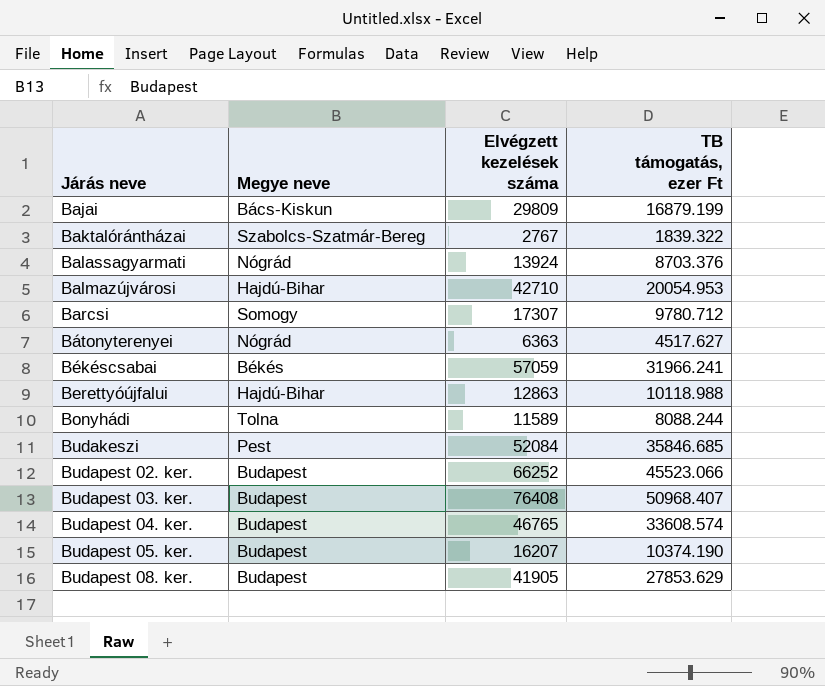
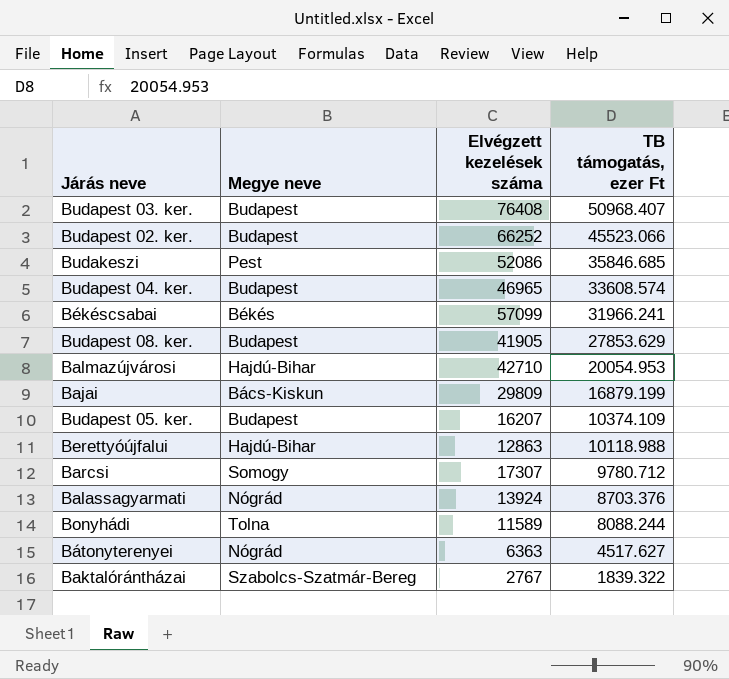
row order: Járás neve ascending -> TB támogatás, ezer Ft descending
Budakeszi | Elvégzett kezelések száma: 52084 -> 52086
Budapest 04. ker. | Elvégzett kezelések száma: 46765 -> 46965
Békéscsabai | Elvégzett kezelések száma: 57059 -> 57099
Budapest 05. ker. | TB támogatás, ezer Ft: 10374.190 -> 10374.109

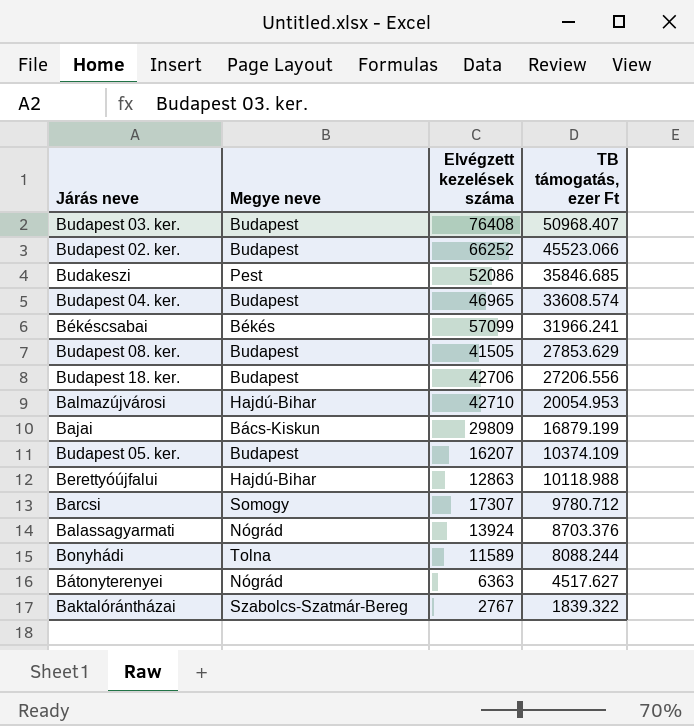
Budapest 08. ker. | Elvégzett kezelések száma: 41905 -> 41505
row Budapest 18. ker.: none -> Budapest | 42706 | 27206.556

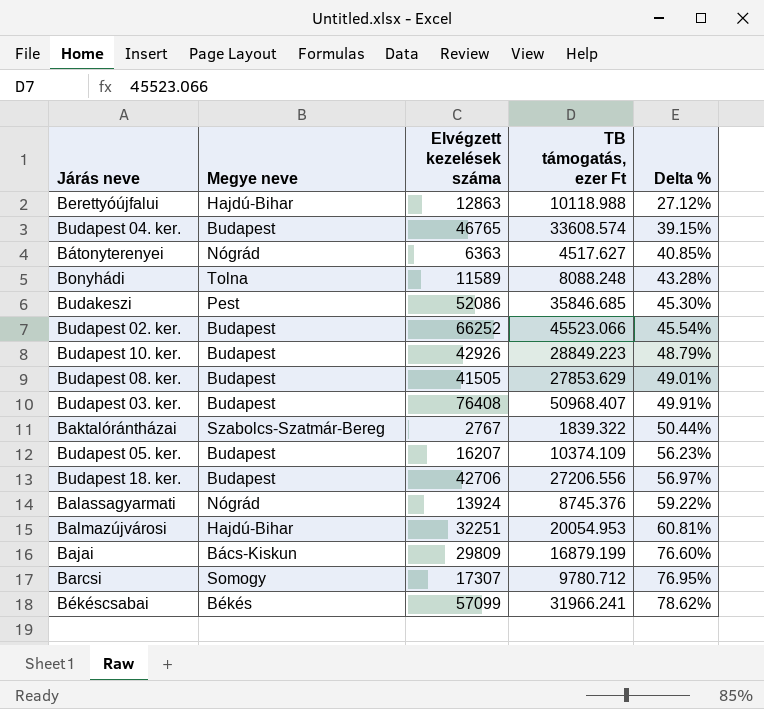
row order: TB támogatás, ezer Ft descending -> Delta % ascending
column Delta % | formula: none -> ([Elvégzett kezelések száma] - [TB támogatás, ezer Ft]) / [TB támogatás, ezer Ft]
Budapest 04. ker. | Elvégzett kezelések száma: 46965 -> 46765
Bonyhádi | TB támogatás, ezer Ft: 8088.244 -> 8088.248
row Budapest 10. ker.: none -> Budapest | 42926 | 28849.223 | 48.79%
Balassagyarmati | TB támogatás, ezer Ft: 8703.376 -> 8745.376
Balmazújvárosi | Elvégzett kezelések száma: 42710 -> 32251

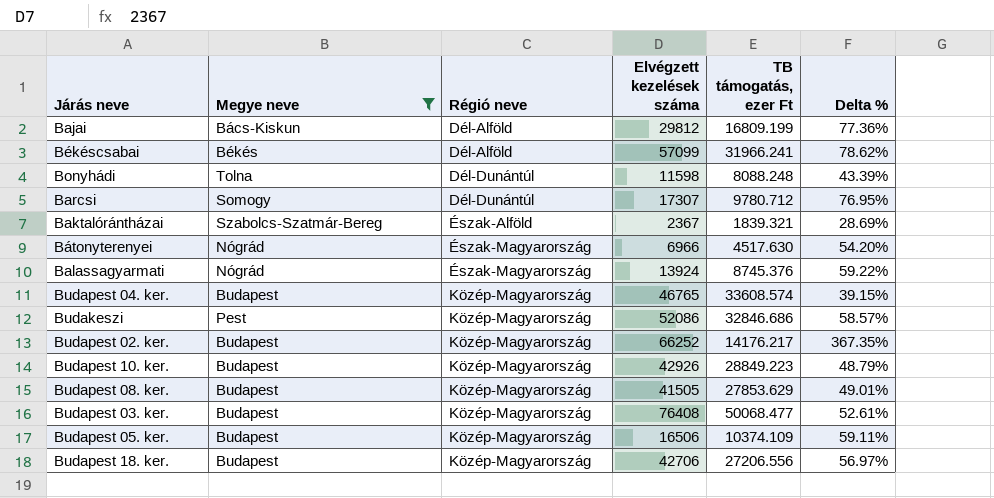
filter: none -> Megye neve != Hajdú-Bihar
row order: Delta % ascending -> Régió neve ascending
column Régió neve | position: none -> 3
Bajai | Elvégzett kezelések száma: 29809 -> 29812
Bajai | TB támogatás, ezer Ft: 16879.199 -> 16809.199
Bajai | Delta %: 76.60% -> 77.36%
Bonyhádi | Elvégzett kezelések száma: 11589 -> 11598
Bonyhádi | Delta %: 43.28% -> 43.39%
Baktalórántházai | Elvégzett kezelések száma: 2767 -> 2367
Baktalórántházai | TB támogatás, ezer Ft: 1839.322 -> 1839.321
Baktalórántházai | Delta %: 50.44% -> 28.69%
Bátonyterenyei | Elvégzett kezelések száma: 6363 -> 6966
Bátonyterenyei | TB támogatás, ezer Ft: 4517.627 -> 4517.630
Bátonyterenyei | Delta %: 40.85% -> 54.20%
Budakeszi | TB támogatás, ezer Ft: 35846.685 -> 32846.686
Budakeszi | Delta %: 45.30% -> 58.57%
Budapest 02. ker. | TB támogatás, ezer Ft: 45523.066 -> 14176.217
Budapest 02. ker. | Delta %: 45.54% -> 367.35%
Budapest 03. ker. | TB támogatás, ezer Ft: 50968.407 -> 50068.477
Budapest 03. ker. | Delta %: 49.91% -> 52.61%
Budapest 05. ker. | Elvégzett kezelések száma: 16207 -> 16506
Budapest 05. ker. | Delta %: 56.23% -> 59.11%

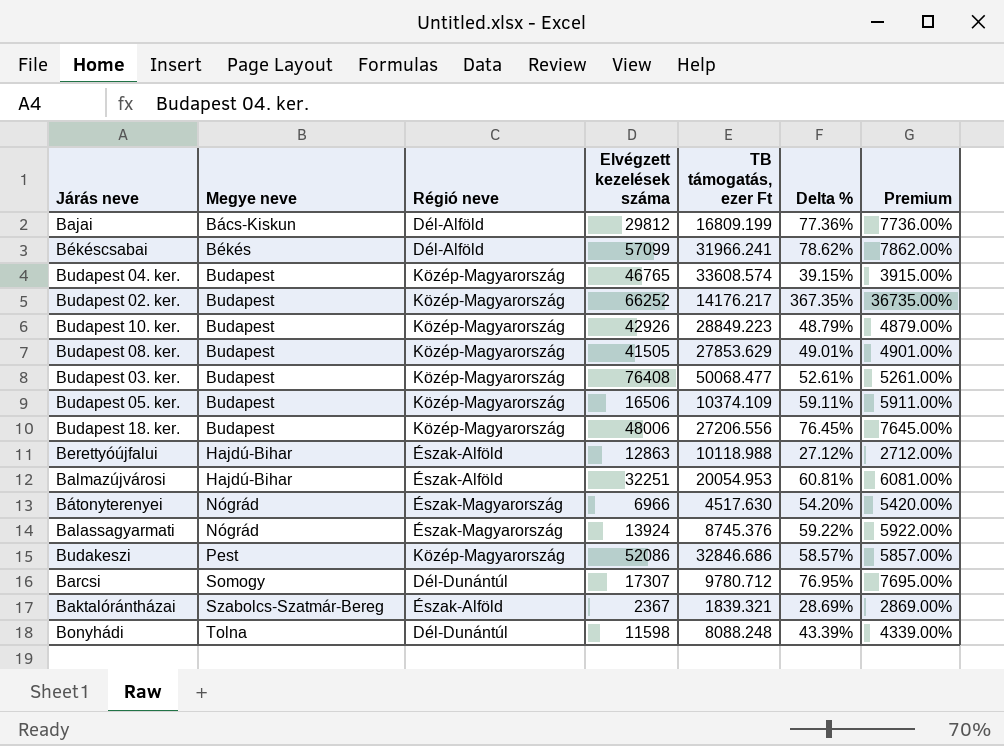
filter: Megye neve != Hajdú-Bihar -> none
row order: Régió neve ascending -> Megye neve ascending
column Premium | formula: none -> [Delta %] * 100
Budapest 18. ker. | Elvégzett kezelések száma: 42706 -> 48006
Budapest 18. ker. | Delta %: 56.97% -> 76.45%

